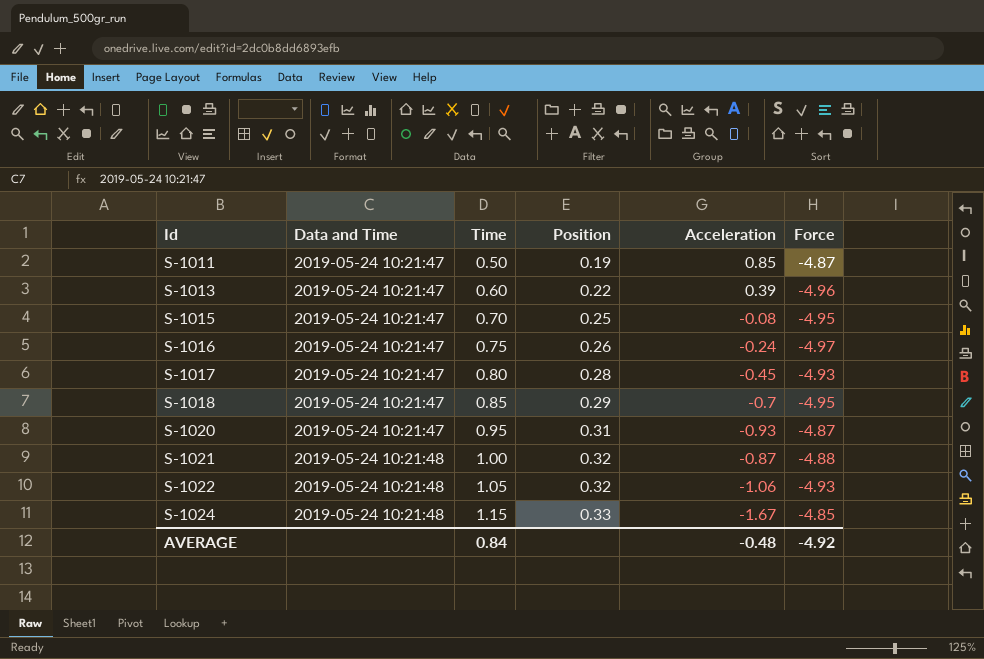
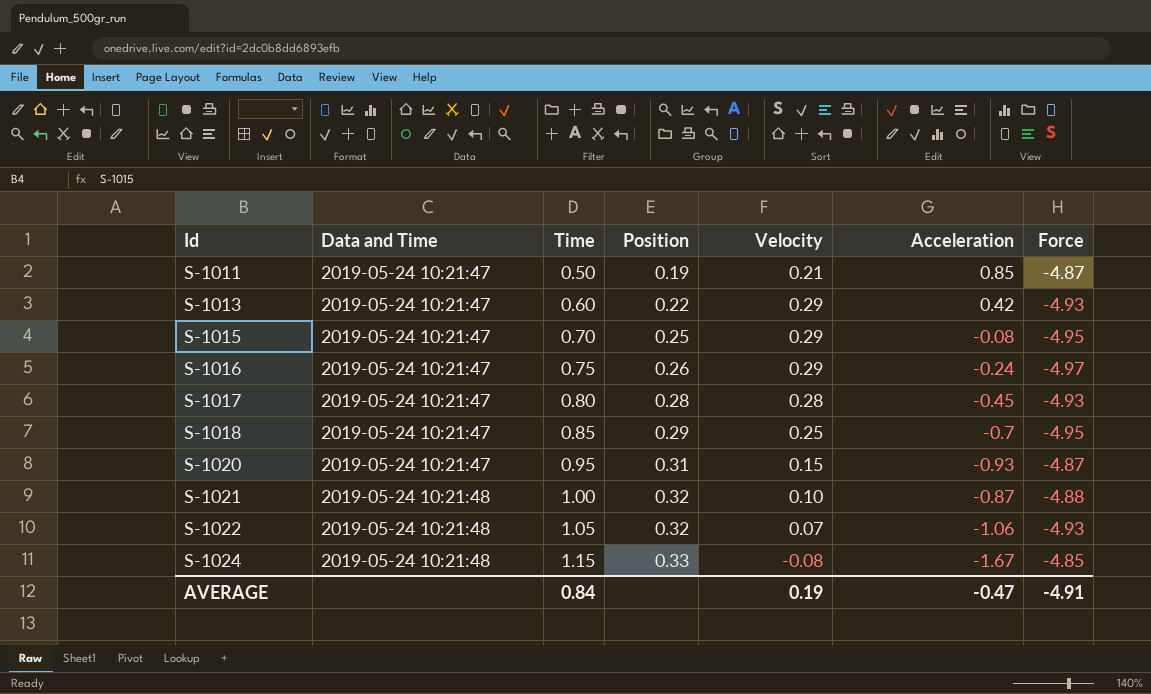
column Velocity | position: none -> 5
S-1013 | Acceleration: 0.39 -> 0.42
S-1013 | Force: -4.96 -> -4.93
AVERAGE | Acceleration: -0.48 -> -0.47
AVERAGE | Force: -4.92 -> -4.91

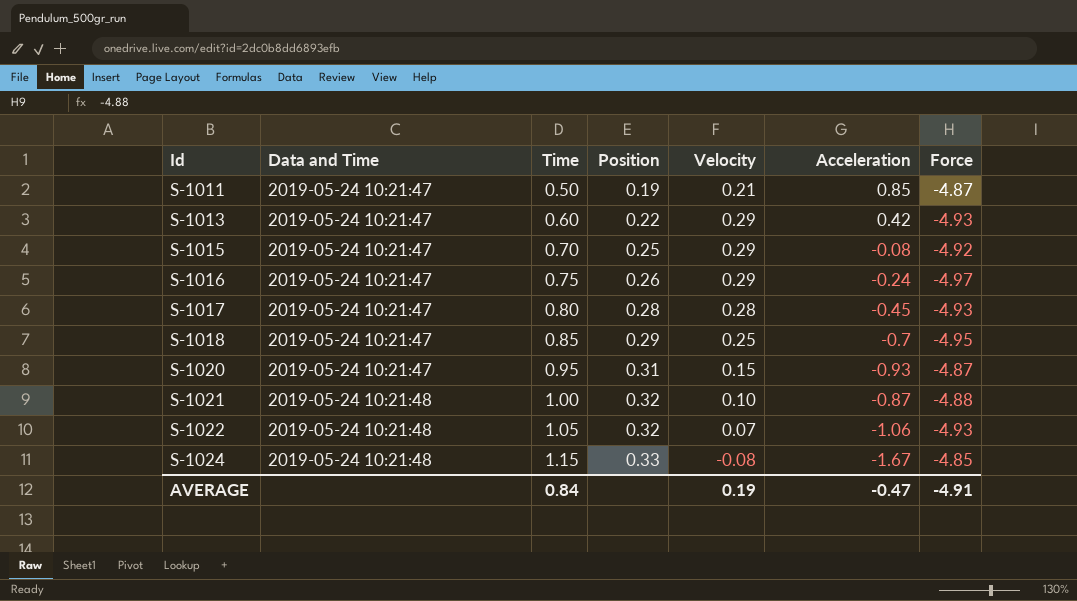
S-1015 | Force: -4.95 -> -4.92

